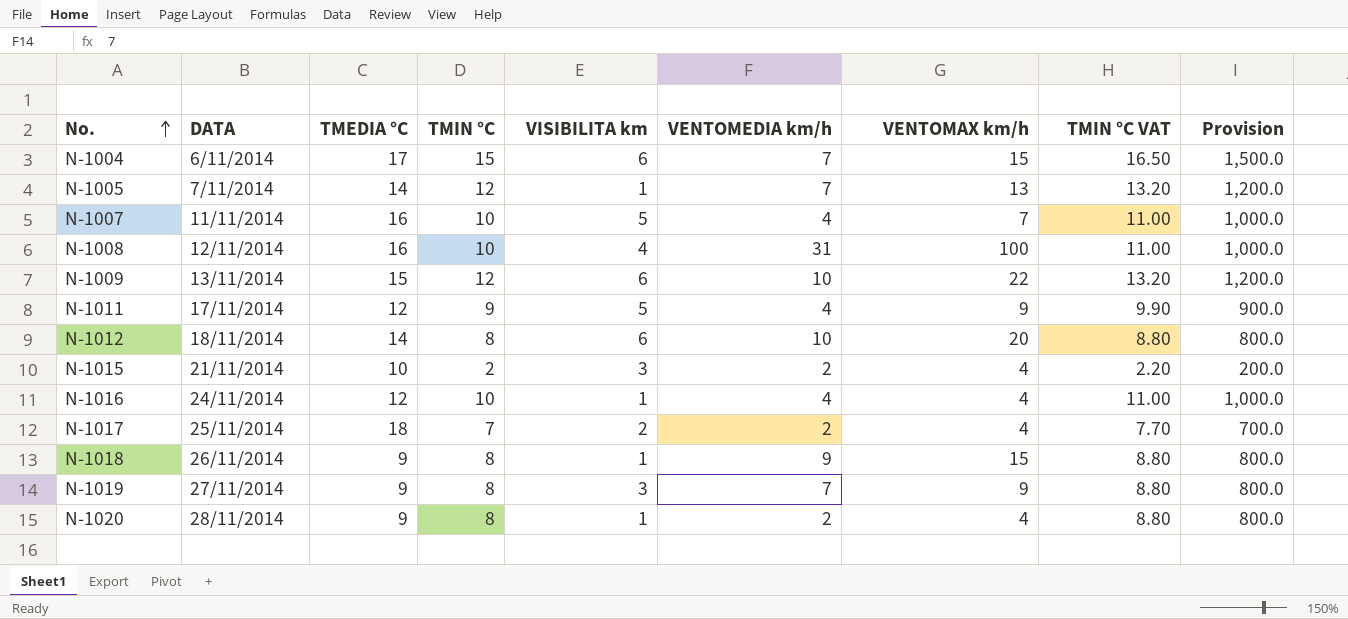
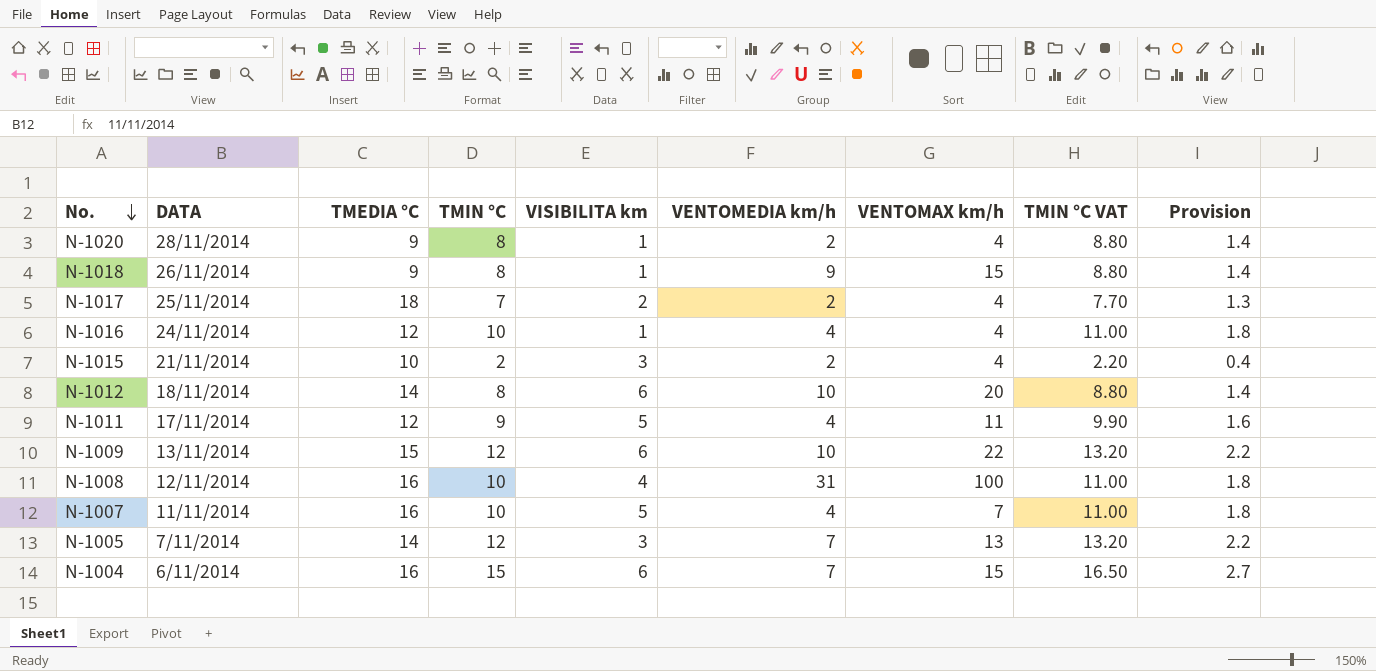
row order: No. ascending -> No. descending
column Provision | formula: [TMIN °C] * 100 -> [TMIN °C] * 0.18
row N-1019: 27/11/2014 | 9 | 8 | 3 | 7 | 9 | 8.80 | 800.0 -> none
N-1011 | VENTOMAX km/h: 9 -> 11
N-1005 | VISIBILITA km: 1 -> 3
N-1004 | TMEDIA °C: 17 -> 16

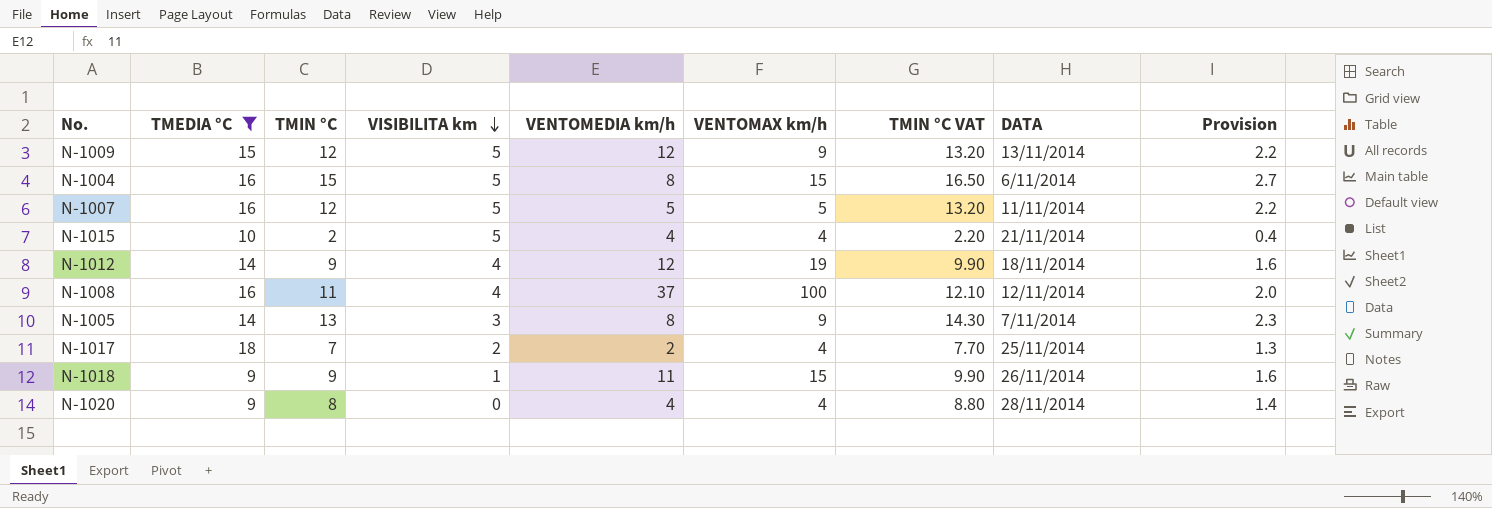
filter: none -> TMEDIA °C != 12
row order: No. descending -> VISIBILITA km descending
column DATA | position: 2 -> 8
N-1009 | VISIBILITA km: 6 -> 5
N-1009 | VENTOMEDIA km/h: 10 -> 12
N-1009 | VENTOMAX km/h: 22 -> 9
N-1004 | VISIBILITA km: 6 -> 5
N-1004 | VENTOMEDIA km/h: 7 -> 8
N-1007 | TMIN °C: 10 -> 12
N-1007 | VENTOMEDIA km/h: 4 -> 5
N-1007 | VENTOMAX km/h: 7 -> 5
N-1007 | TMIN °C VAT: 11.00 -> 13.20
N-1007 | Provision: 1.8 -> 2.2
N-1015 | VISIBILITA km: 3 -> 5
N-1015 | VENTOMEDIA km/h: 2 -> 4
N-1012 | TMIN °C: 8 -> 9
N-1012 | VISIBILITA km: 6 -> 4
N-1012 | VENTOMEDIA km/h: 10 -> 12
N-1012 | VENTOMAX km/h: 20 -> 19
N-1012 | TMIN °C VAT: 8.80 -> 9.90
N-1012 | Provision: 1.4 -> 1.6
N-1008 | TMIN °C: 10 -> 11
N-1008 | VENTOMEDIA km/h: 31 -> 37
N-1008 | TMIN °C VAT: 11.00 -> 12.10
N-1008 | Provision: 1.8 -> 2.0
N-1005 | TMIN °C: 12 -> 13
N-1005 | VENTOMEDIA km/h: 7 -> 8
N-1005 | VENTOMAX km/h: 13 -> 9
N-1005 | TMIN °C VAT: 13.20 -> 14.30
N-1005 | Provision: 2.2 -> 2.3
N-1018 | TMIN °C: 8 -> 9
N-1018 | VENTOMEDIA km/h: 9 -> 11
N-1018 | TMIN °C VAT: 8.80 -> 9.90
N-1018 | Provision: 1.4 -> 1.6
N-1020 | VISIBILITA km: 1 -> 0
N-1020 | VENTOMEDIA km/h: 2 -> 4

